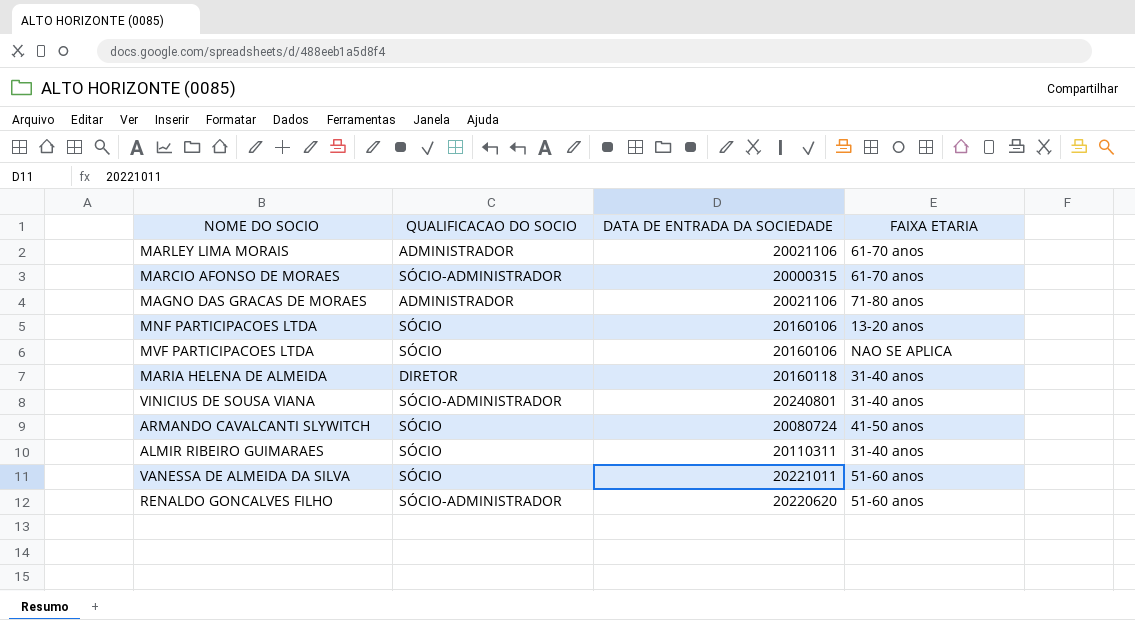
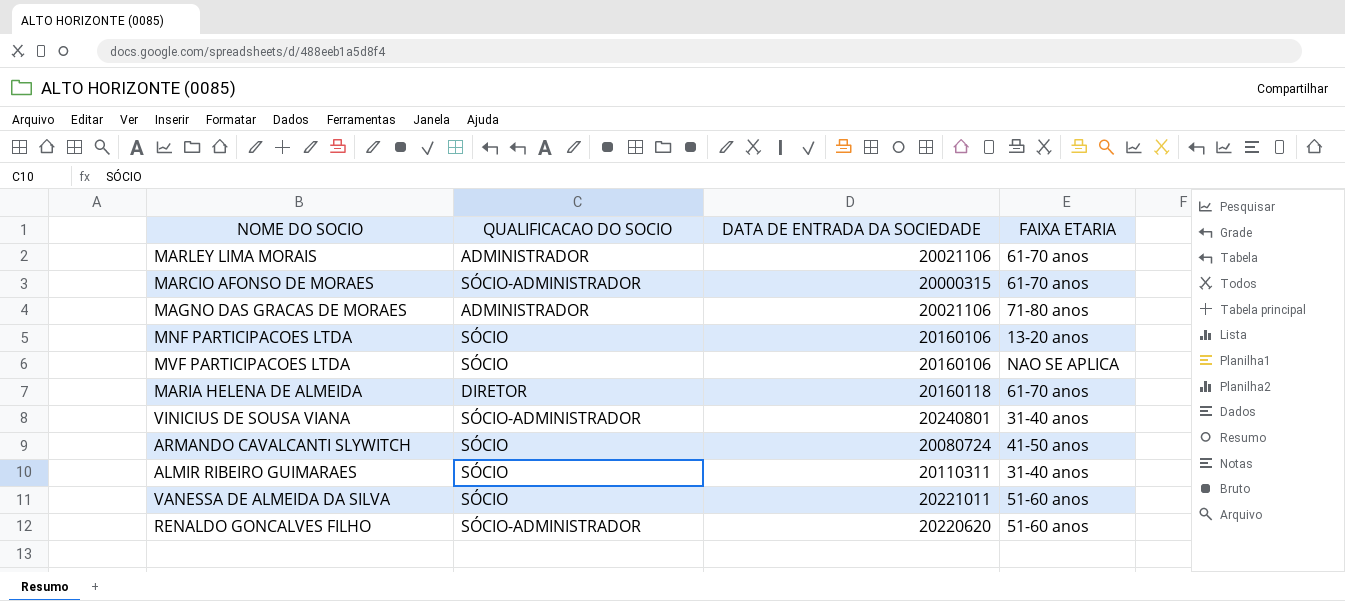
MARIA HELENA DE ALMEIDA | FAIXA ETARIA: 31-40 anos -> 61-70 anos

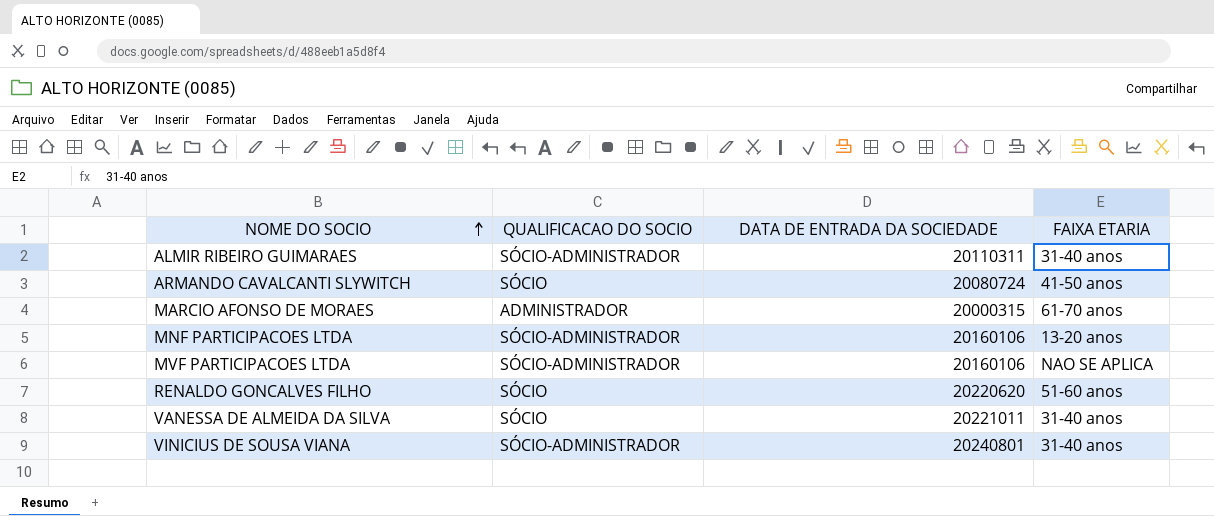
row order: none -> NOME DO SOCIO ascending
row MARLEY LIMA MORAIS: ADMINISTRADOR | 20021106 | 61-70 anos -> none
row MAGNO DAS GRACAS DE MORAES: ADMINISTRADOR | 20021106 | 71-80 anos -> none
row MARIA HELENA DE ALMEIDA: DIRETOR | 20160118 | 61-70 anos -> none
ALMIR RIBEIRO GUIMARAES | QUALIFICACAO DO SOCIO: SÓCIO -> SÓCIO-ADMINISTRADOR
MARCIO AFONSO DE MORAES | QUALIFICACAO DO SOCIO: SÓCIO-ADMINISTRADOR -> ADMINISTRADOR
MNF PARTICIPACOES LTDA | QUALIFICACAO DO SOCIO: SÓCIO -> SÓCIO-ADMINISTRADOR
MVF PARTICIPACOES LTDA | QUALIFICACAO DO SOCIO: SÓCIO -> SÓCIO-ADMINISTRADOR
RENALDO GONCALVES FILHO | QUALIFICACAO DO SOCIO: SÓCIO-ADMINISTRADOR -> SÓCIO
VANESSA DE ALMEIDA DA SILVA | FAIXA ETARIA: 51-60 anos -> 31-40 anos

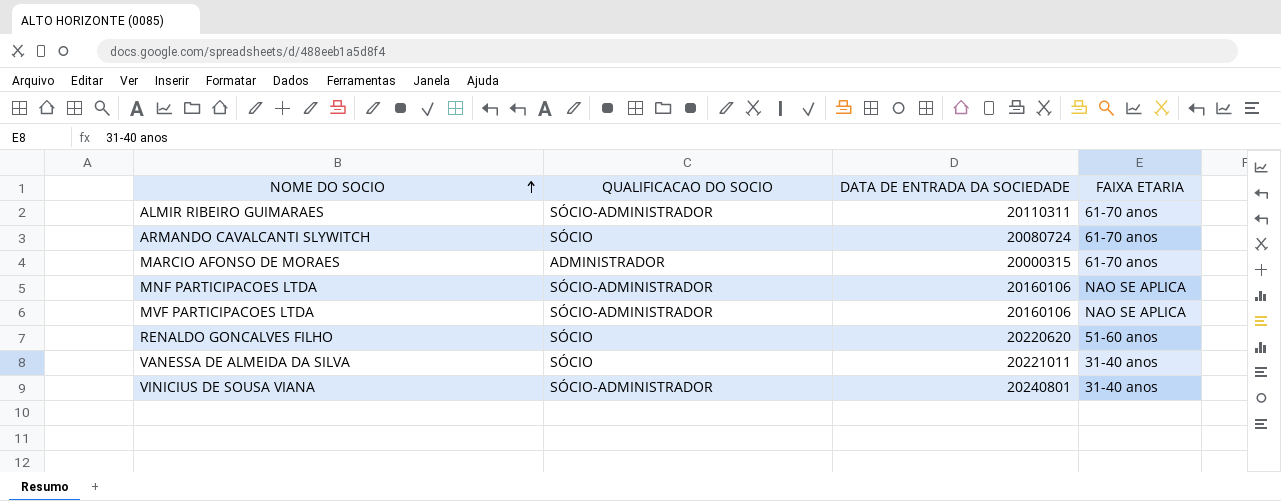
ALMIR RIBEIRO GUIMARAES | FAIXA ETARIA: 31-40 anos -> 61-70 anos
ARMANDO CAVALCANTI SLYWITCH | FAIXA ETARIA: 41-50 anos -> 61-70 anos
MNF PARTICIPACOES LTDA | FAIXA ETARIA: 13-20 anos -> NAO SE APLICA

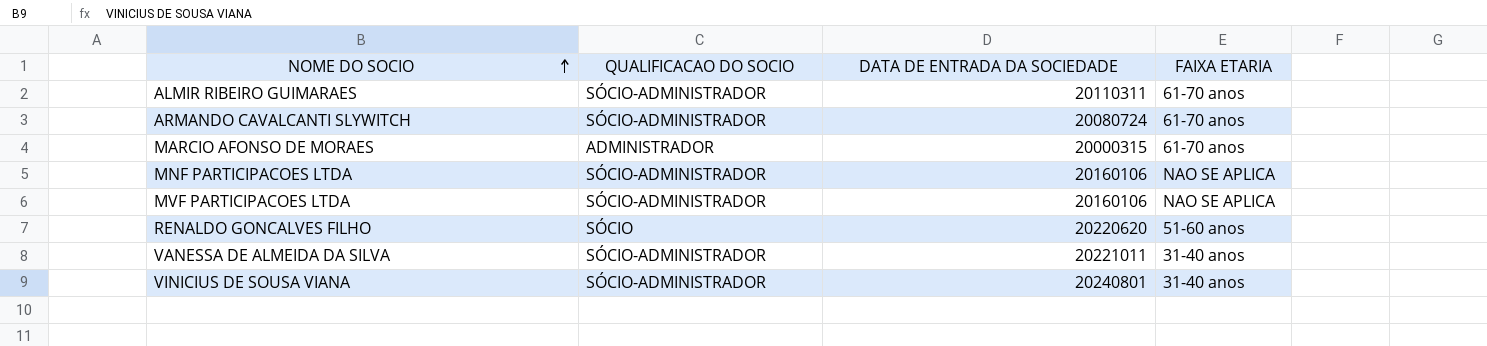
ARMANDO CAVALCANTI SLYWITCH | QUALIFICACAO DO SOCIO: SÓCIO -> SÓCIO-ADMINISTRADOR
VANESSA DE ALMEIDA DA SILVA | QUALIFICACAO DO SOCIO: SÓCIO -> SÓCIO-ADMINISTRADOR

